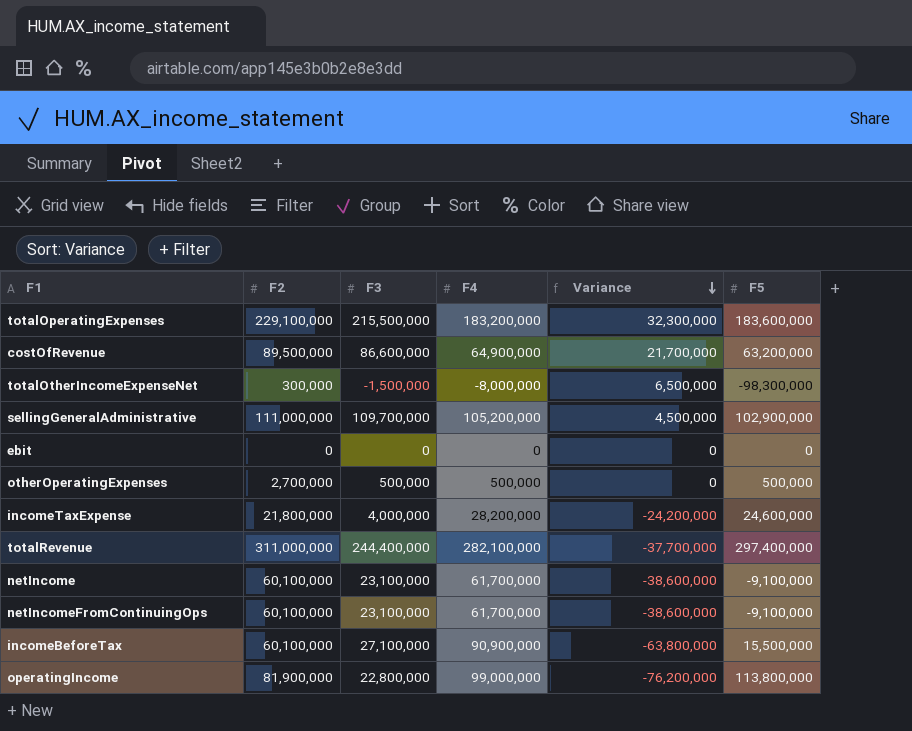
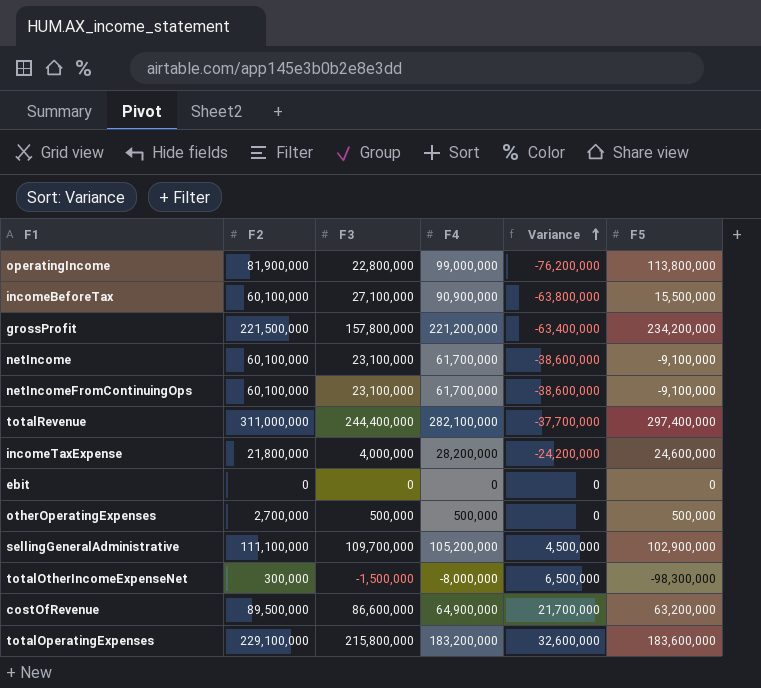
row order: Variance descending -> Variance ascending
row grossProfit: none -> 221,500,000 | 157,800,000 | 221,200,000 | -63,400,000 | 234,200,000
sellingGeneralAdministrative | F2: 111,000,000 -> 111,100,000
totalOperatingExpenses | F3: 215,500,000 -> 215,800,000
totalOperatingExpenses | Variance: 32,300,000 -> 32,600,000

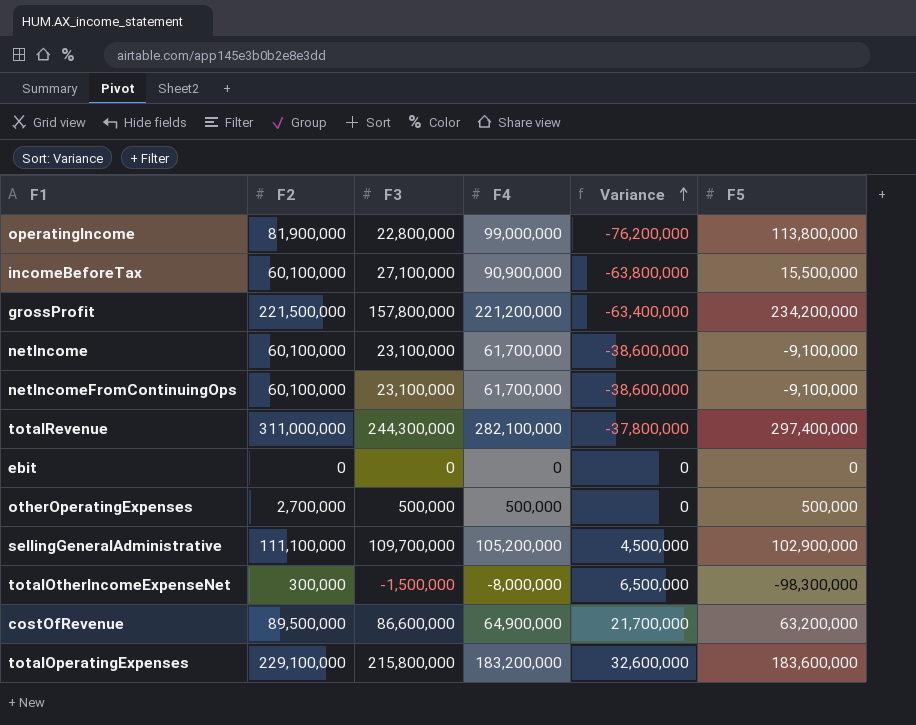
row incomeTaxExpense: 21,800,000 | 4,000,000 | 28,200,000 | -24,200,000 | 24,600,000 -> none
totalRevenue | F3: 244,400,000 -> 244,300,000
totalRevenue | Variance: -37,700,000 -> -37,800,000

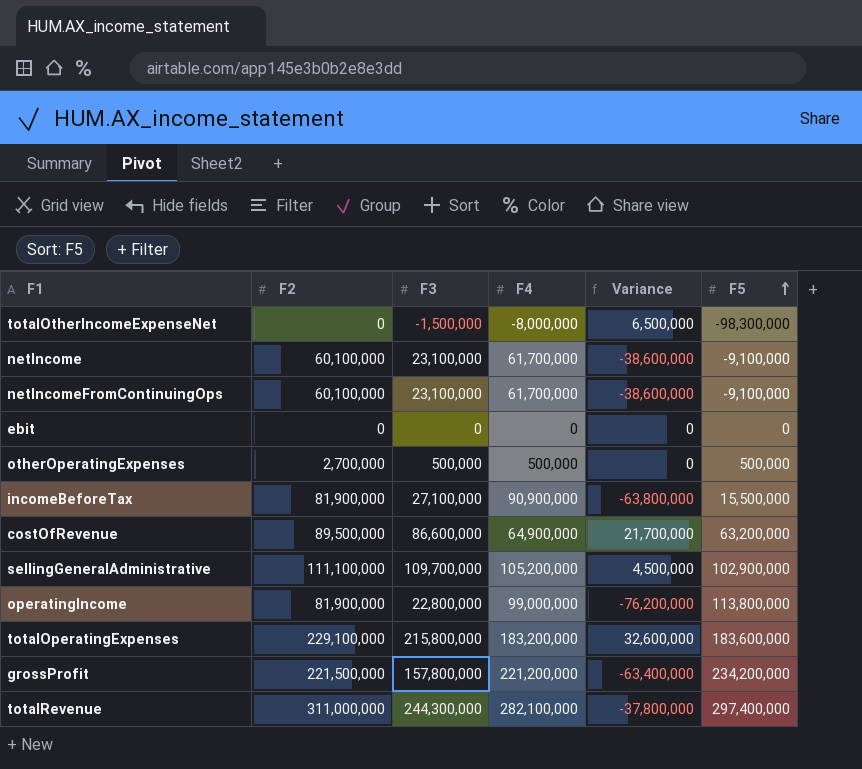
row order: Variance ascending -> F5 ascending
totalOtherIncomeExpenseNet | F2: 300,000 -> 0
incomeBeforeTax | F2: 60,100,000 -> 81,900,000

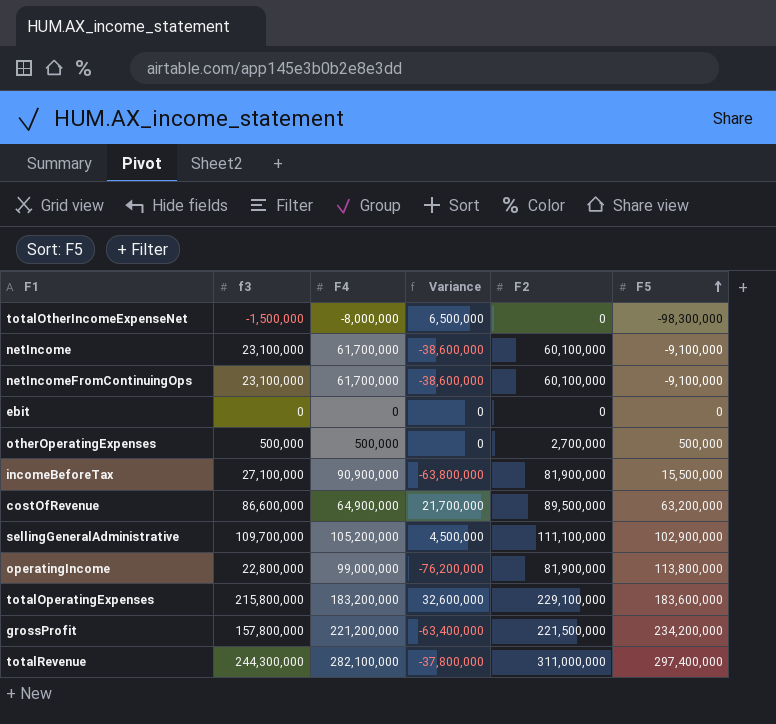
column name: F3 -> f3
column F2 | position: 2 -> 5

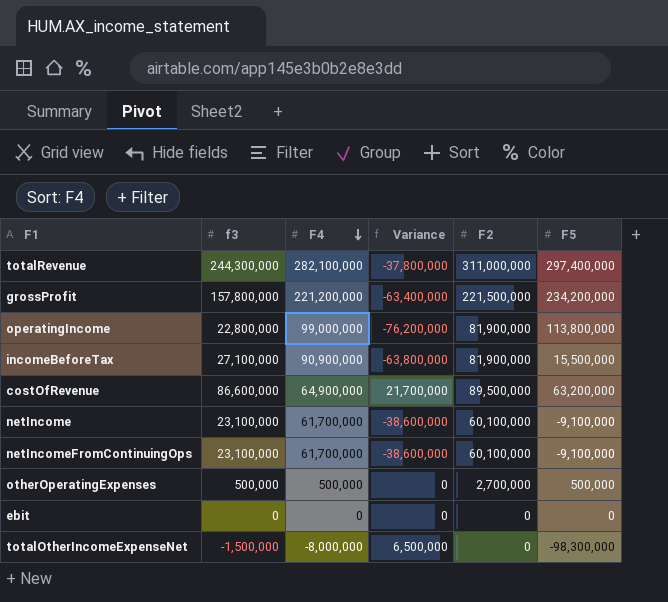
row order: F5 ascending -> F4 descending
row sellingGeneralAdministrative: 109,700,000 | 105,200,000 | 4,500,000 | 111,100,000 | 102,900,000 -> none
row totalOperatingExpenses: 215,800,000 | 183,200,000 | 32,600,000 | 229,100,000 | 183,600,000 -> none

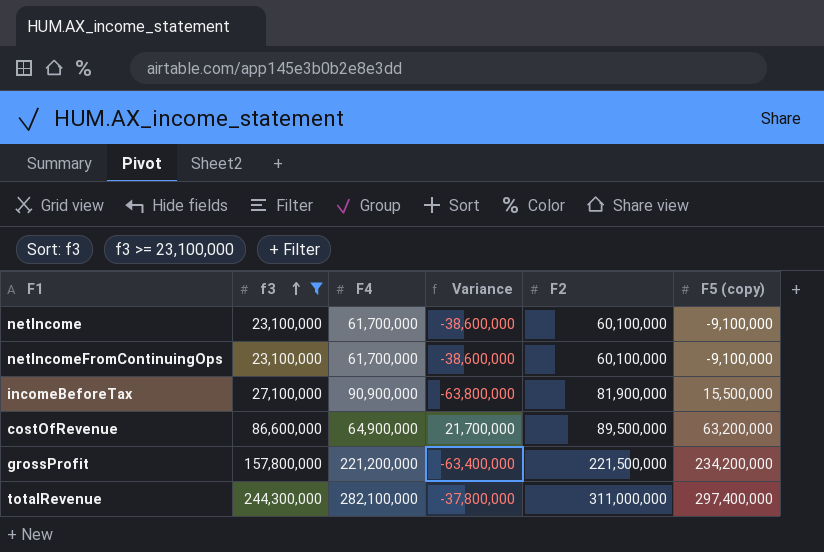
filter: none -> f3 >= 23,100,000
row order: F4 descending -> f3 ascending
column name: F5 -> F5 (copy)

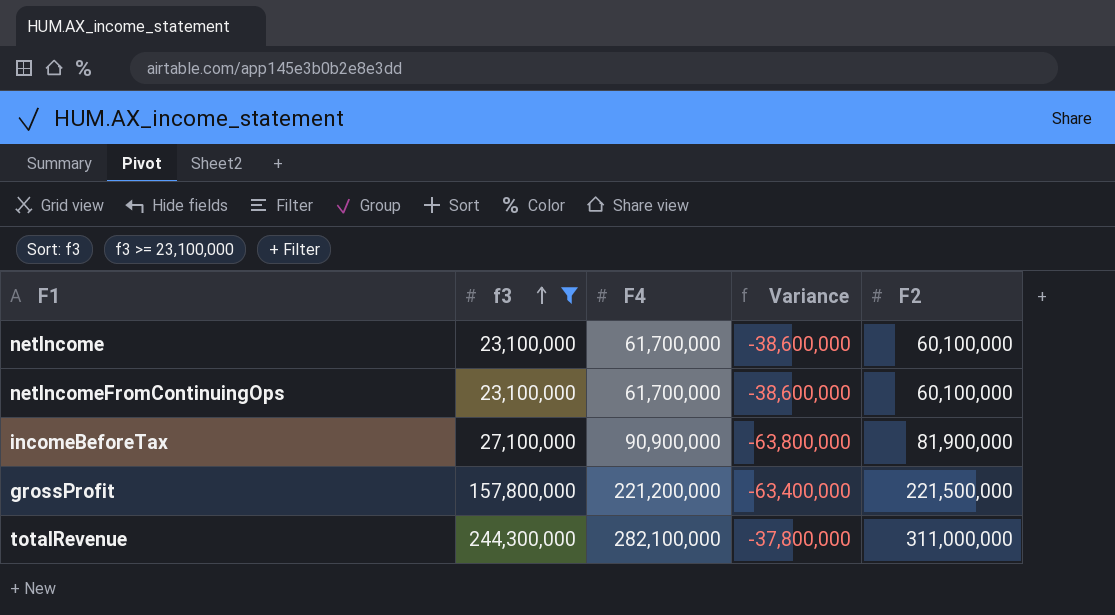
column F5 (copy) | position: 6 -> none
row costOfRevenue: 86,600,000 | 64,900,000 | 21,700,000 | 89,500,000 | 63,200,000 -> none

